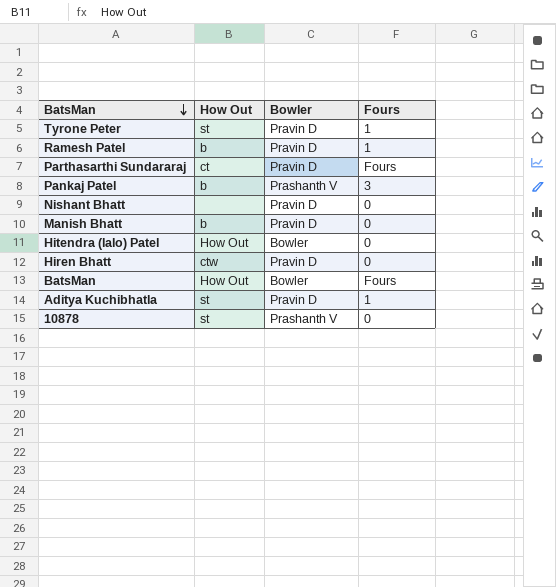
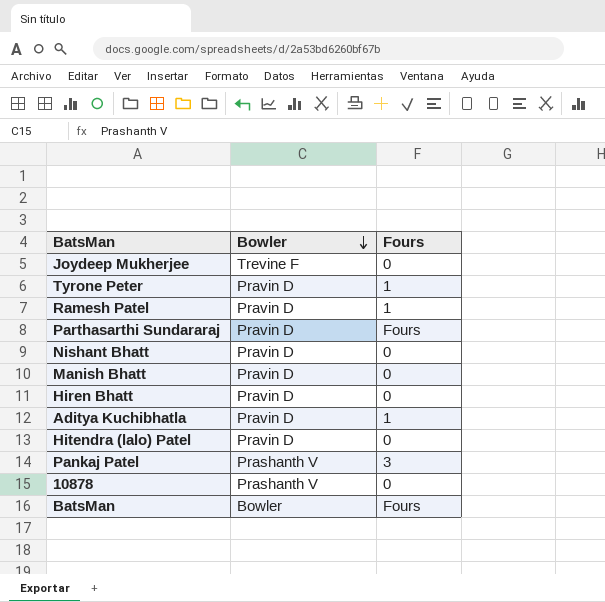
row order: BatsMan descending -> Bowler descending
column How Out | position: 2 -> none
row Joydeep Mukherjee: none -> Trevine F | 0
Hitendra (lalo) Patel | Bowler: Bowler -> Pravin D

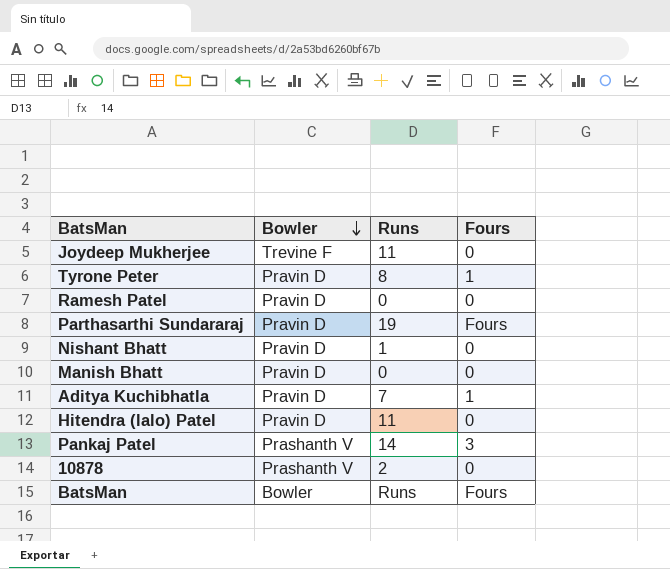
column Runs | position: none -> 3
row Hiren Bhatt: Pravin D | 0 -> none
Ramesh Patel | Fours: 1 -> 0

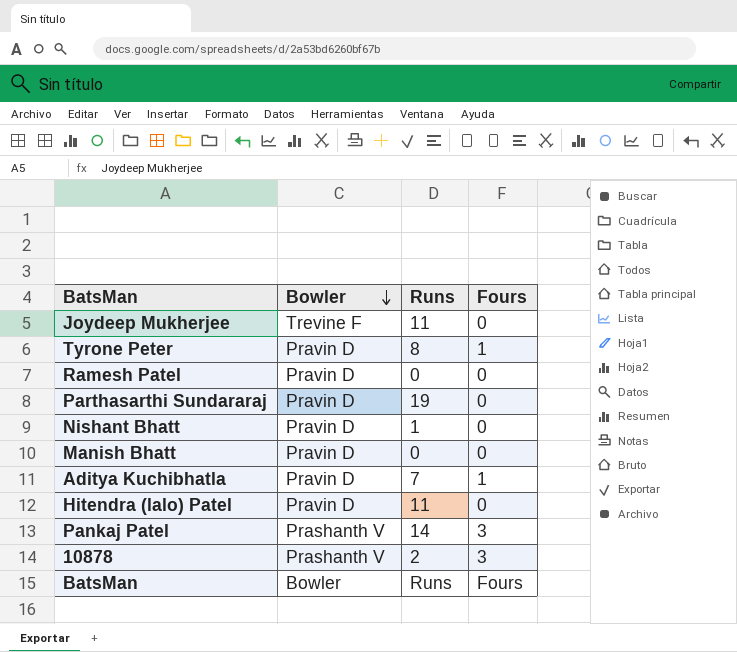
Parthasarthi Sundararaj | Fours: Fours -> 0
10878 | Fours: 0 -> 3

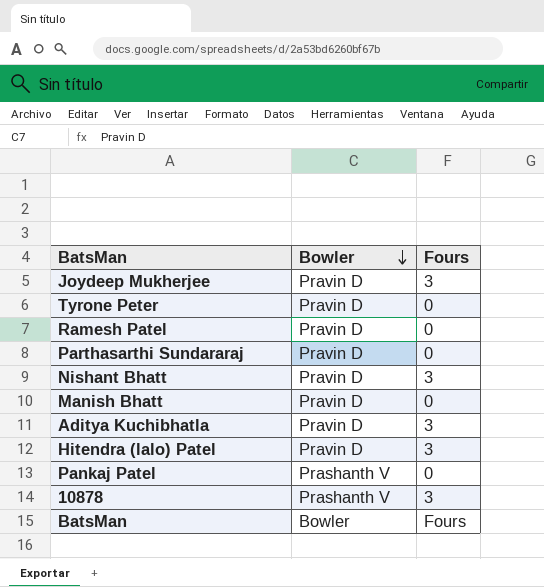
column Runs | position: 3 -> none
Joydeep Mukherjee | Bowler: Trevine F -> Pravin D
Joydeep Mukherjee | Fours: 0 -> 3
Tyrone Peter | Fours: 1 -> 0
Nishant Bhatt | Fours: 0 -> 3
Aditya Kuchibhatla | Fours: 1 -> 3
Hitendra (lalo) Patel | Fours: 0 -> 3
Pankaj Patel | Fours: 3 -> 0

